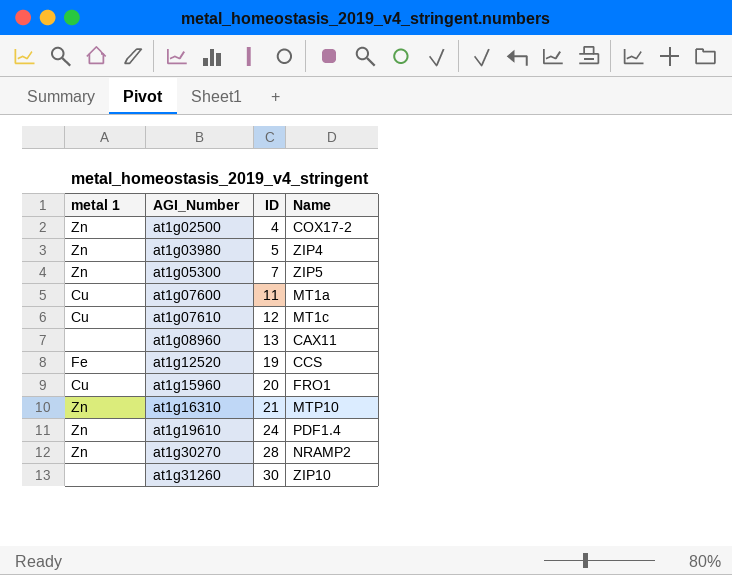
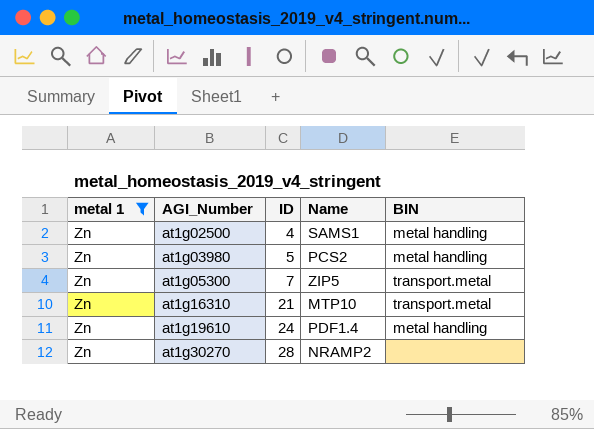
filter: none -> metal 1 = Zn
column BIN | position: none -> 5
at1g02500 | Name: COX17-2 -> SAMS1
at1g03980 | Name: ZIP4 -> PCS2

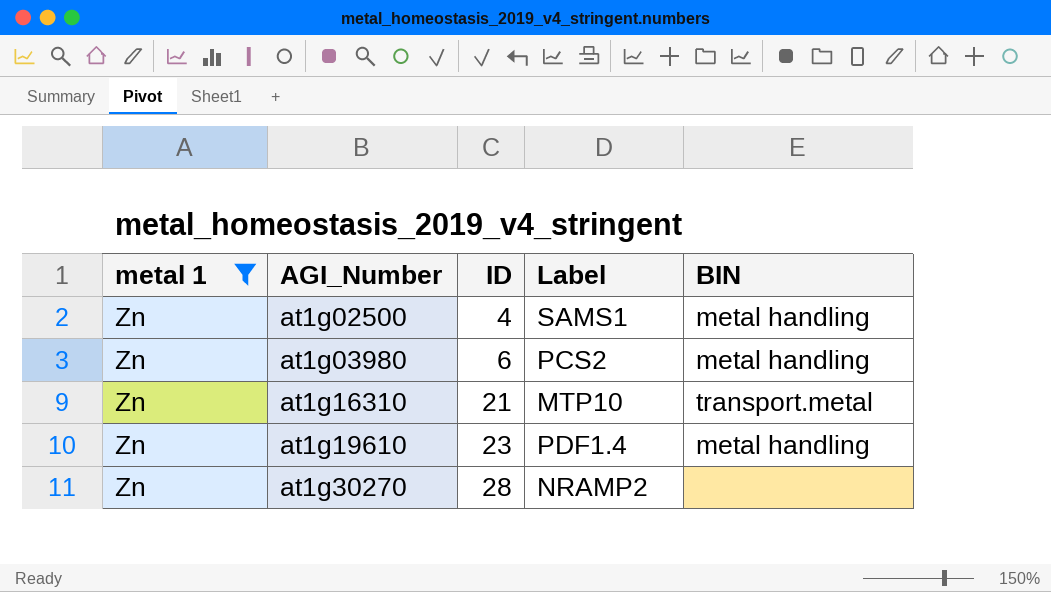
column name: Name -> Label
row at1g05300: Zn | 7 | ZIP5 | transport.metal -> none
at1g03980 | ID: 5 -> 6
at1g19610 | ID: 24 -> 23

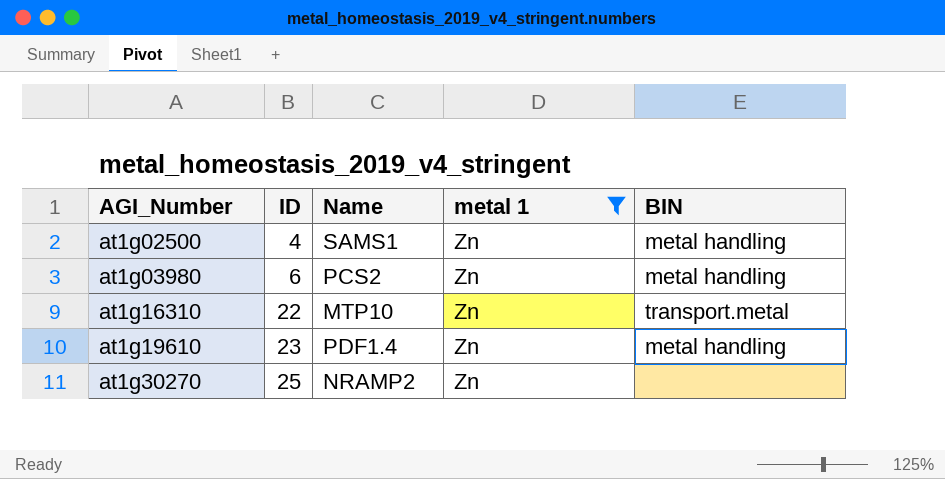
column name: Label -> Name
column metal 1 | position: 1 -> 4
at1g16310 | ID: 21 -> 22
at1g30270 | ID: 28 -> 25

